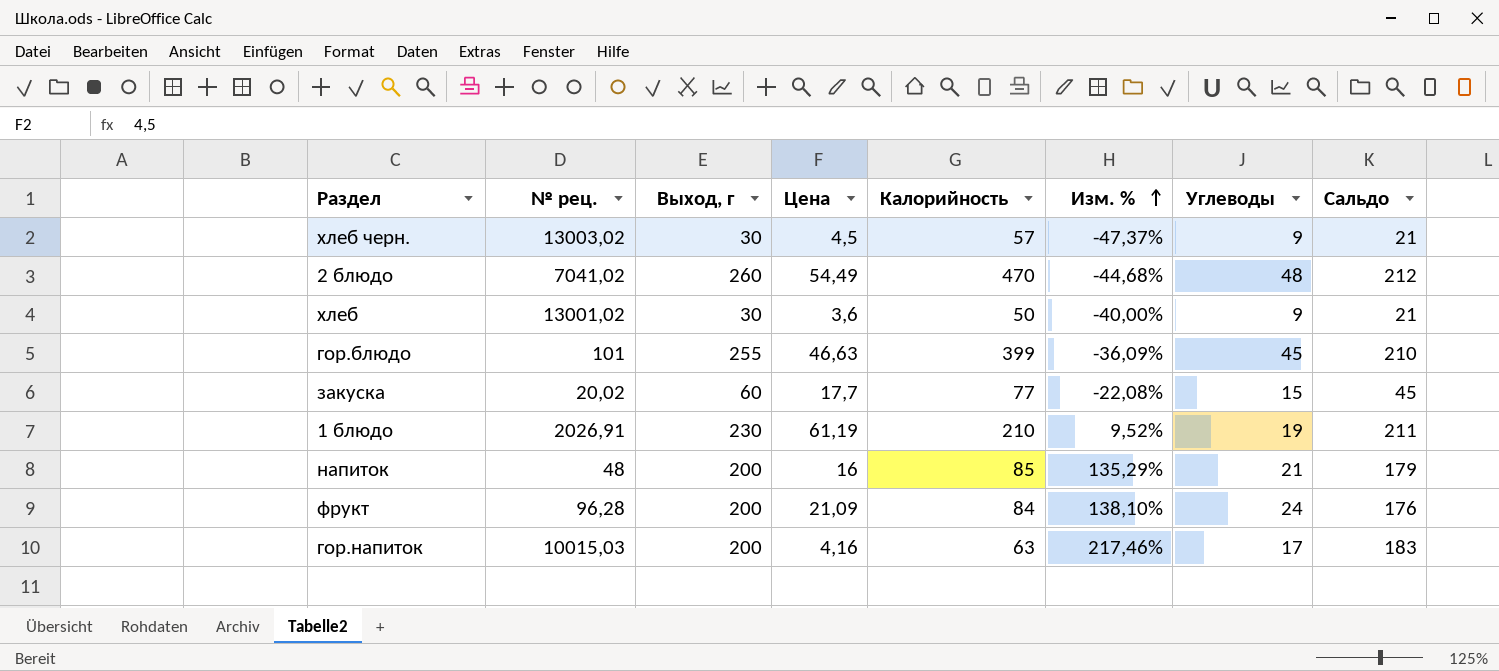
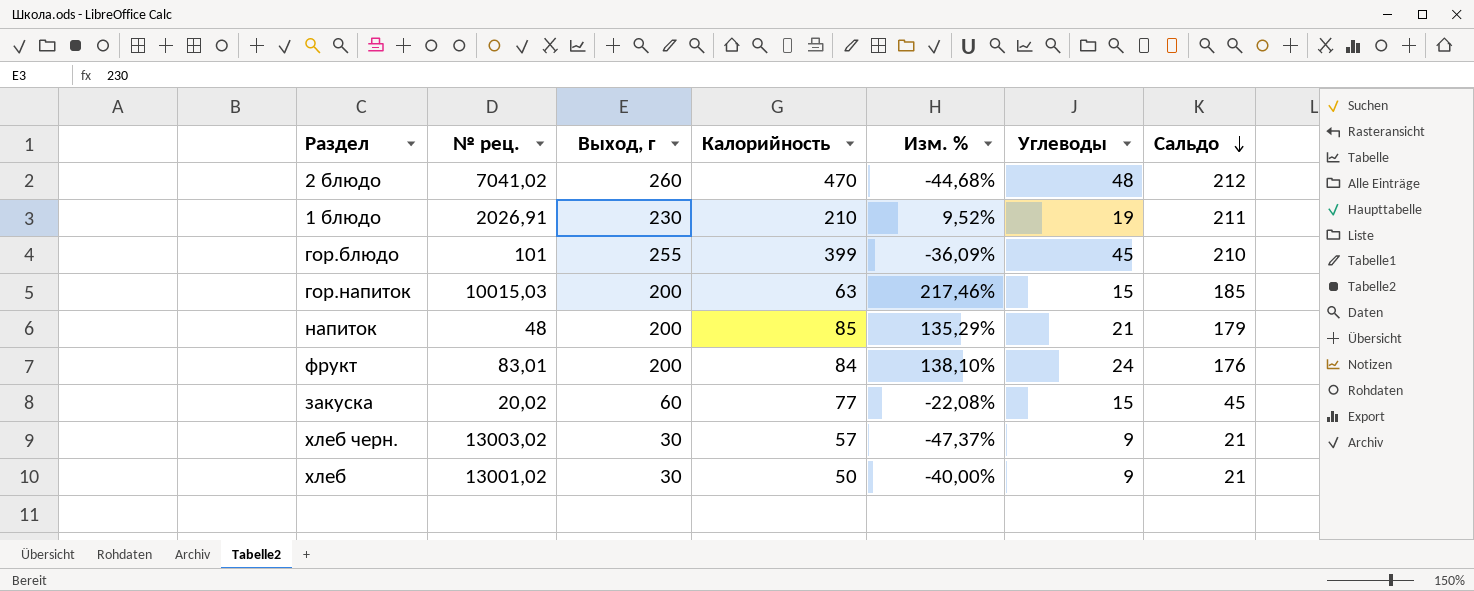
row order: Изм. % ascending -> Сальдо descending
column Цена | position: 4 -> none
гор.напиток | Углеводы: 17 -> 15
гор.напиток | Сальдо: 183 -> 185
фрукт | № рец.: 96,28 -> 83,01

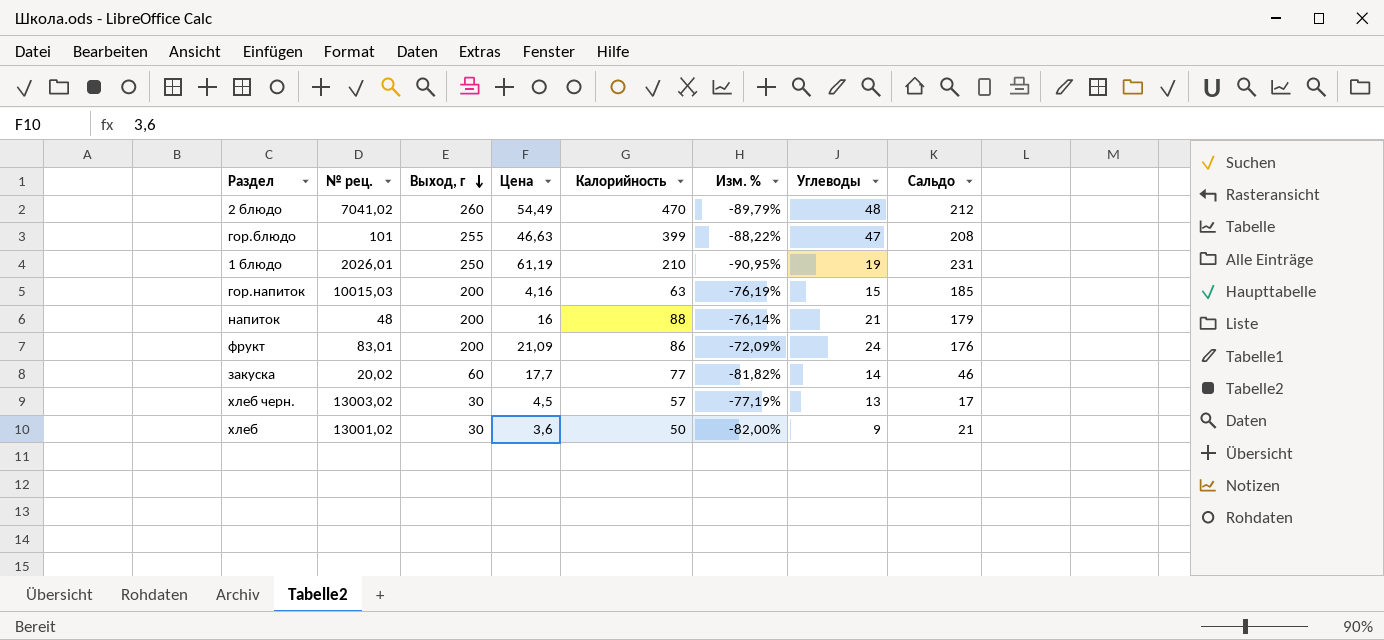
row order: Сальдо descending -> Выход, г descending
column Цена | position: none -> 4
column Изм. % | formula: ([Выход, г] - [Калорийность]) / [Калорийность] -> ([Углеводы] - [Калорийность]) / [Калорийность]
гор.блюдо | Углеводы: 45 -> 47
гор.блюдо | Сальдо: 210 -> 208
1 блюдо | № рец.: 2026,91 -> 2026,01
1 блюдо | Выход, г: 230 -> 250
1 блюдо | Сальдо: 211 -> 231
напиток | Калорийность: 85 -> 88
фрукт | Калорийность: 84 -> 86
закуска | Углеводы: 15 -> 14
закуска | Сальдо: 45 -> 46
хлеб черн. | Углеводы: 9 -> 13
хлеб черн. | Сальдо: 21 -> 17

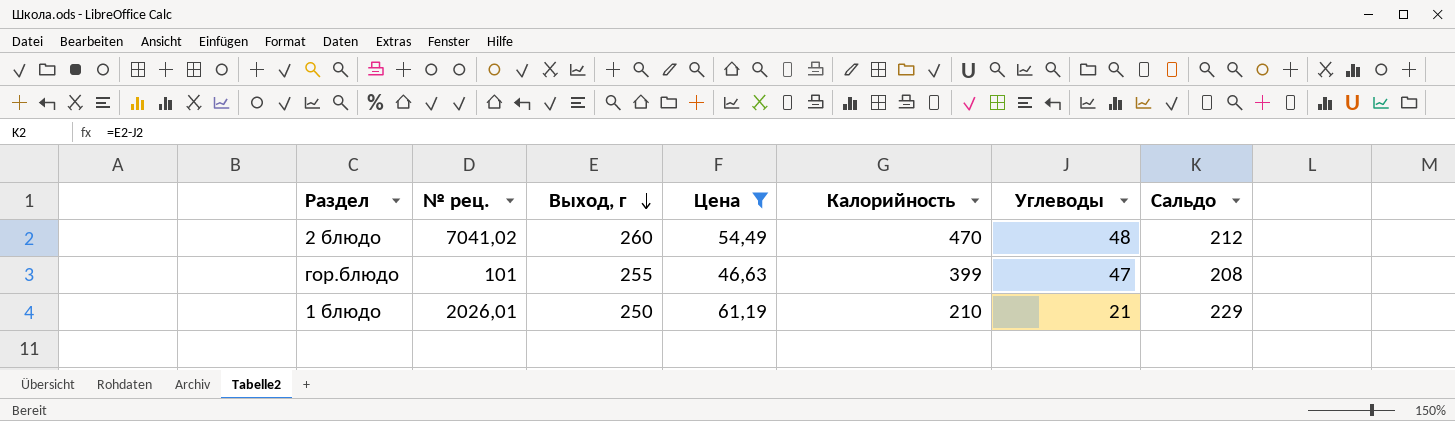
filter: none -> Цена >= 46,63
column Изм. % | formula: ([Углеводы] - [Калорийность]) / [Калорийность] -> none
1 блюдо | Углеводы: 19 -> 21
1 блюдо | Сальдо: 231 -> 229

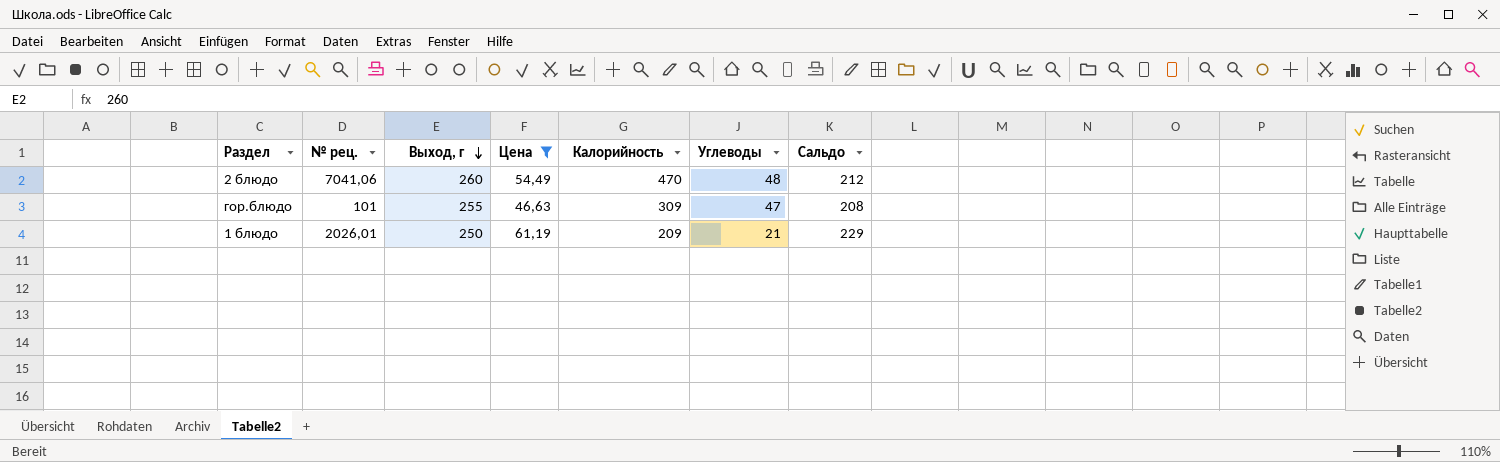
2 блюдо | № рец.: 7041,02 -> 7041,06
гор.блюдо | Калорийность: 399 -> 309
1 блюдо | Калорийность: 210 -> 209

